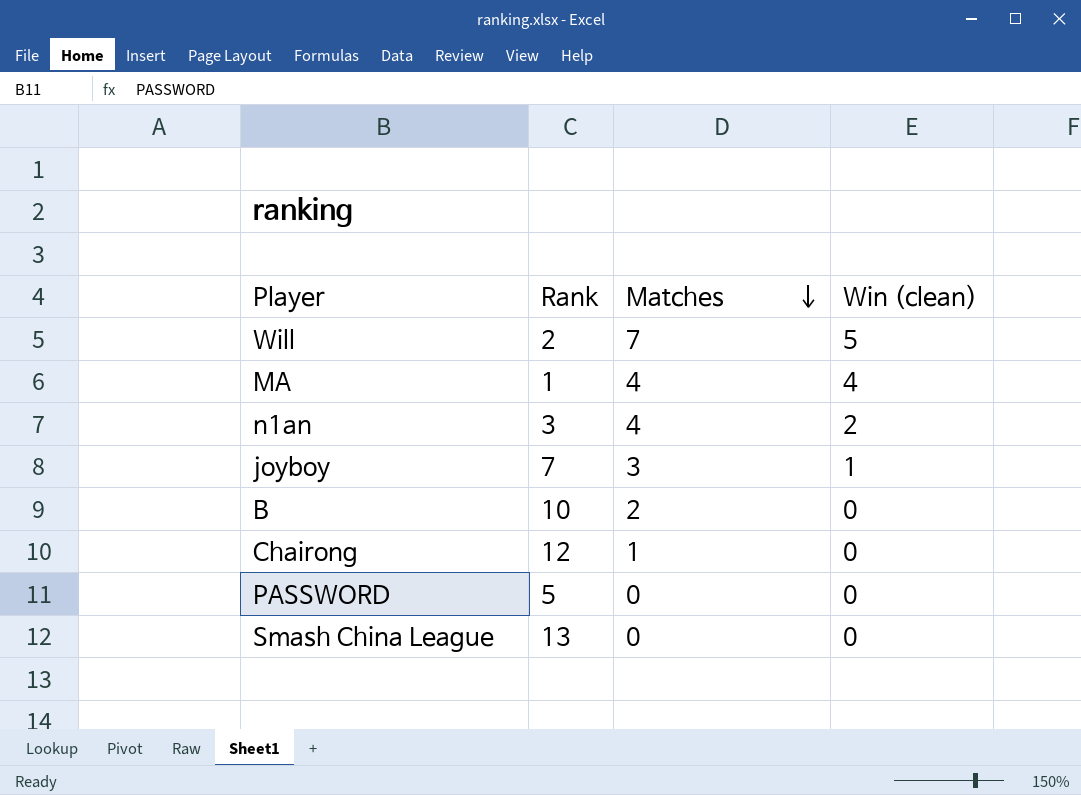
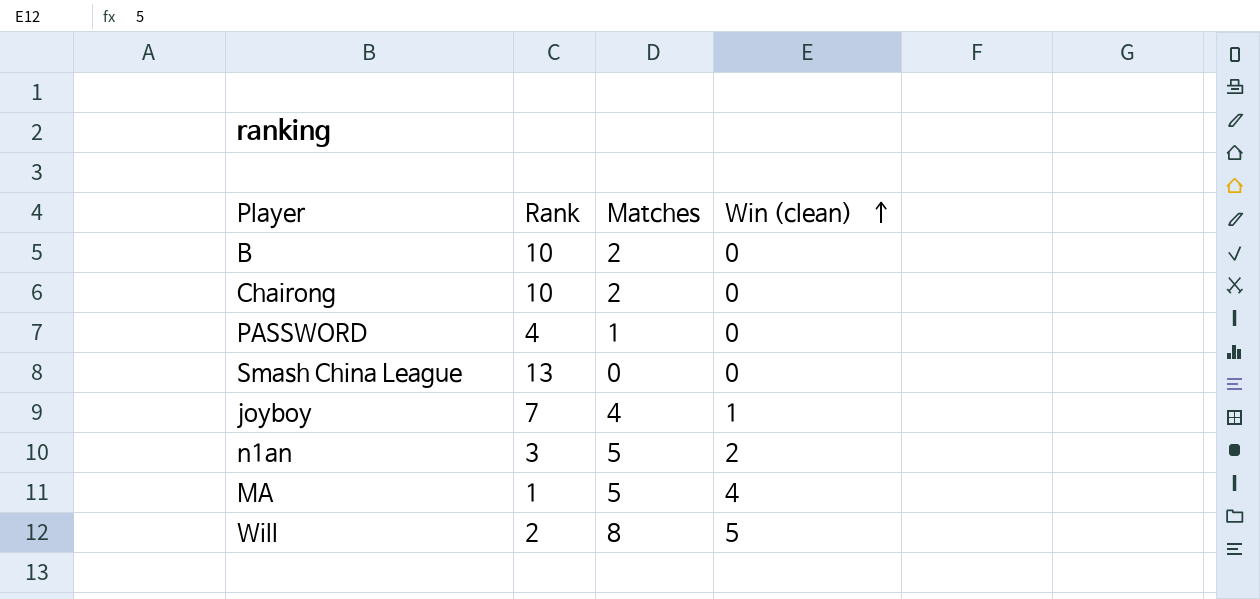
row order: Matches descending -> Win (clean) ascending
Chairong | Rank: 12 -> 10
Chairong | Matches: 1 -> 2
PASSWORD | Rank: 5 -> 4
PASSWORD | Matches: 0 -> 1
joyboy | Matches: 3 -> 4
n1an | Matches: 4 -> 5
MA | Matches: 4 -> 5
Will | Matches: 7 -> 8

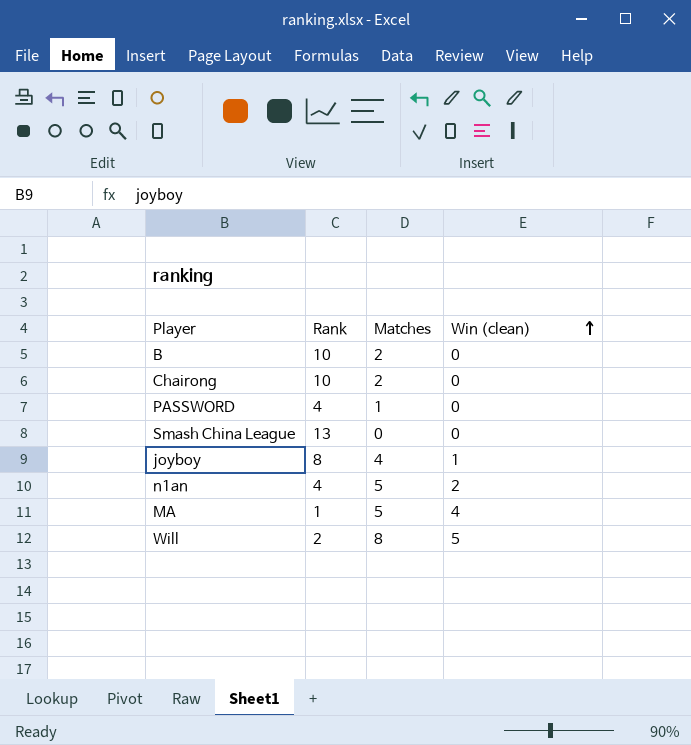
joyboy | Rank: 7 -> 8
n1an | Rank: 3 -> 4

